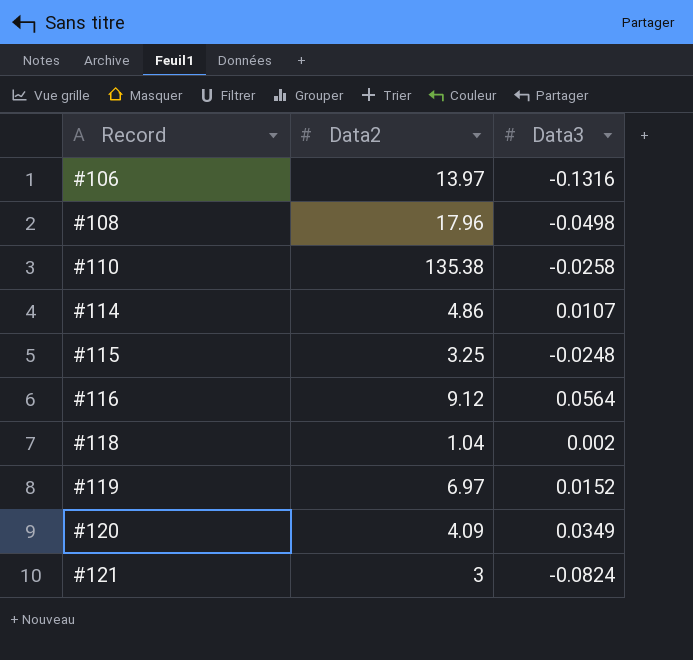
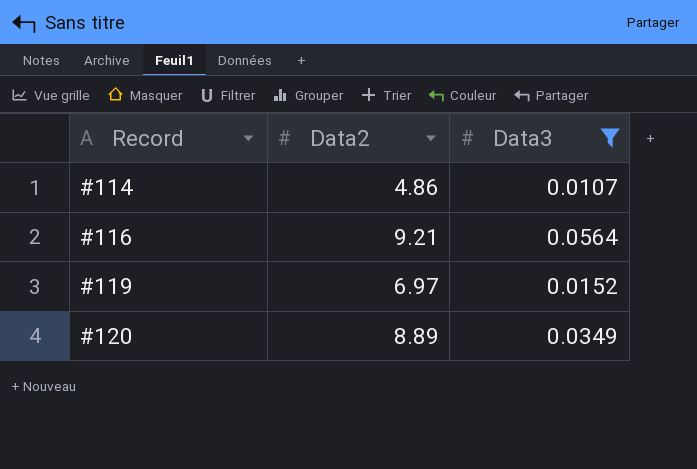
filter: none -> Data3 >= 0.0107
#116 | Data2: 9.12 -> 9.21
#120 | Data2: 4.09 -> 8.89

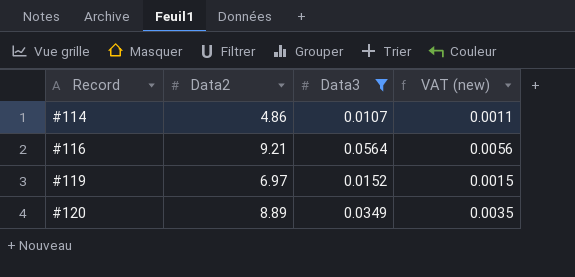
column VAT (new) | formula: none -> [Data3] * 0.1

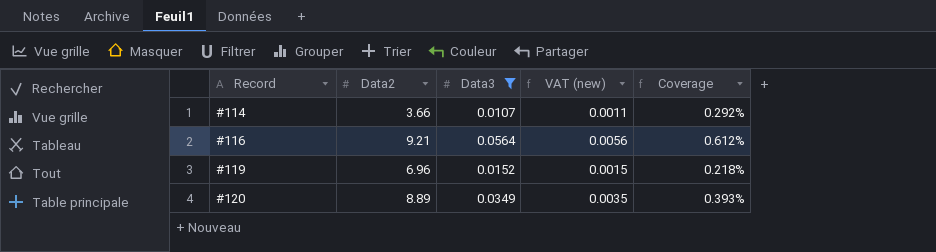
column Coverage | formula: none -> [Data3] / [Data2]
#114 | Data2: 4.86 -> 3.66
#119 | Data2: 6.97 -> 6.96

